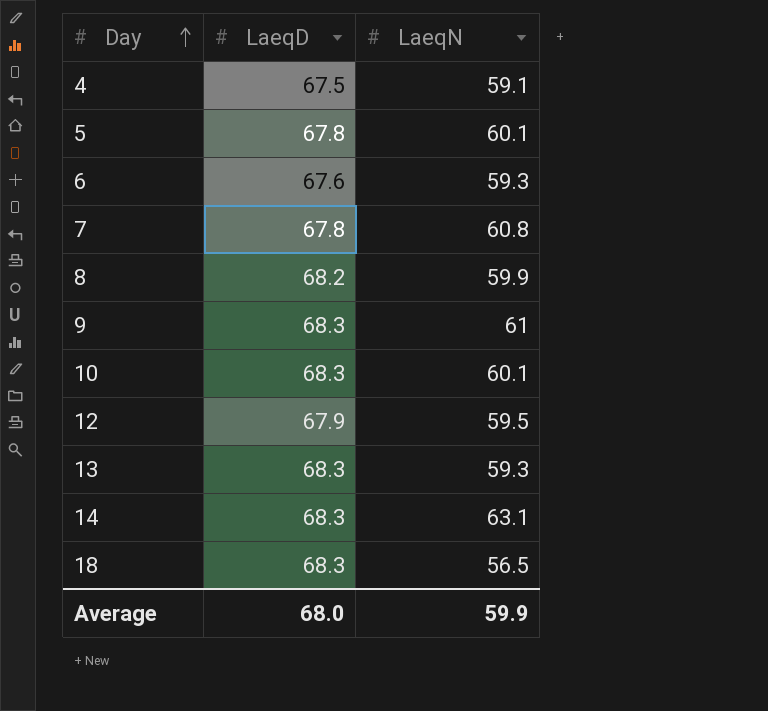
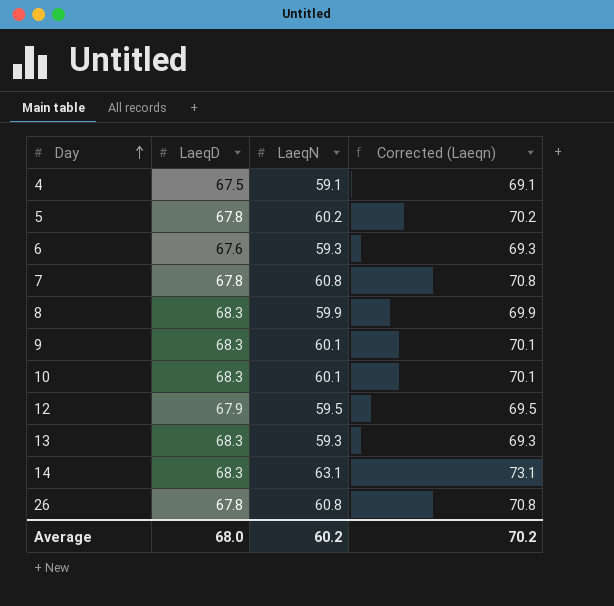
column Corrected (Laeqn) | formula: none -> [LaeqN] + 10
row 18: 68.3 | 56.5 -> none
5 | LaeqN: 60.1 -> 60.2
8 | LaeqD: 68.2 -> 68.3
9 | LaeqN: 61 -> 60.1
row 26: none -> 67.8 | 60.8 | 70.8
Average | LaeqN: 59.9 -> 60.2

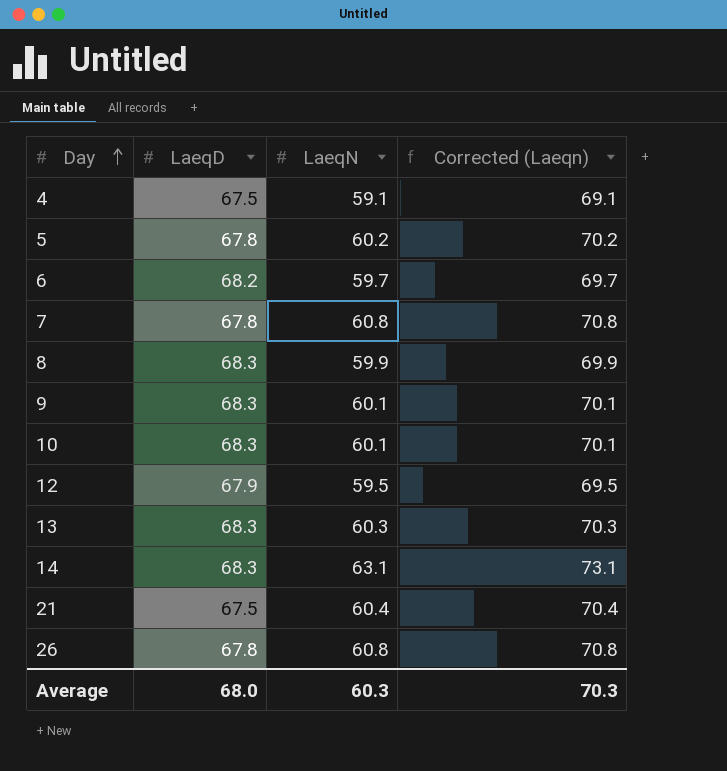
6 | LaeqD: 67.6 -> 68.2
6 | LaeqN: 59.3 -> 59.7
6 | Corrected (Laeqn): 69.3 -> 69.7
13 | LaeqN: 59.3 -> 60.3
13 | Corrected (Laeqn): 69.3 -> 70.3
row 21: none -> 67.5 | 60.4 | 70.4
Average | LaeqN: 60.2 -> 60.3
Average | Corrected (Laeqn): 70.2 -> 70.3

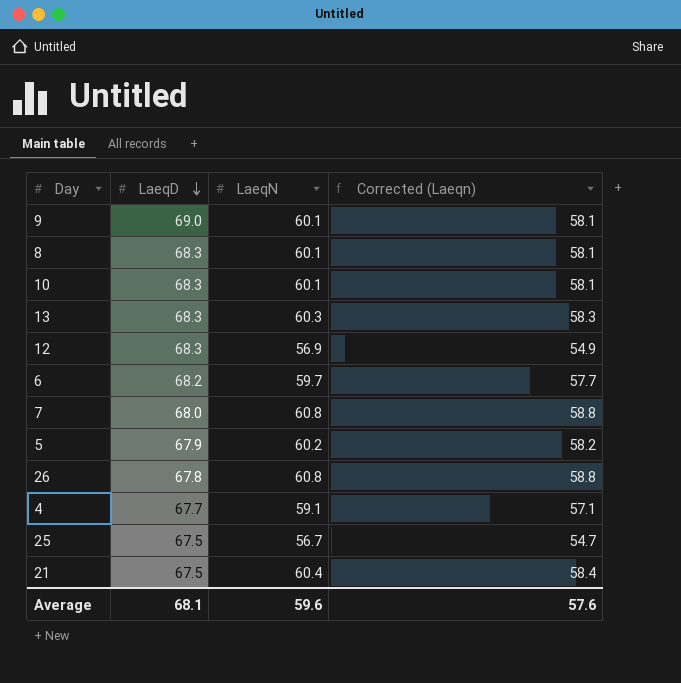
row order: Day ascending -> LaeqD descending
column Corrected (Laeqn) | formula: [LaeqN] + 10 -> [LaeqN] - 2
row 14: 68.3 | 63.1 | 73.1 -> none
9 | LaeqD: 68.3 -> 69.0
8 | LaeqN: 59.9 -> 60.1
12 | LaeqD: 67.9 -> 68.3
12 | LaeqN: 59.5 -> 56.9
7 | LaeqD: 67.8 -> 68.0
5 | LaeqD: 67.8 -> 67.9
4 | LaeqD: 67.5 -> 67.7
row 25: none -> 67.5 | 56.7 | 54.7
Average | LaeqD: 68.0 -> 68.1
Average | LaeqN: 60.3 -> 59.6
Average | Corrected (Laeqn): 70.3 -> 57.6

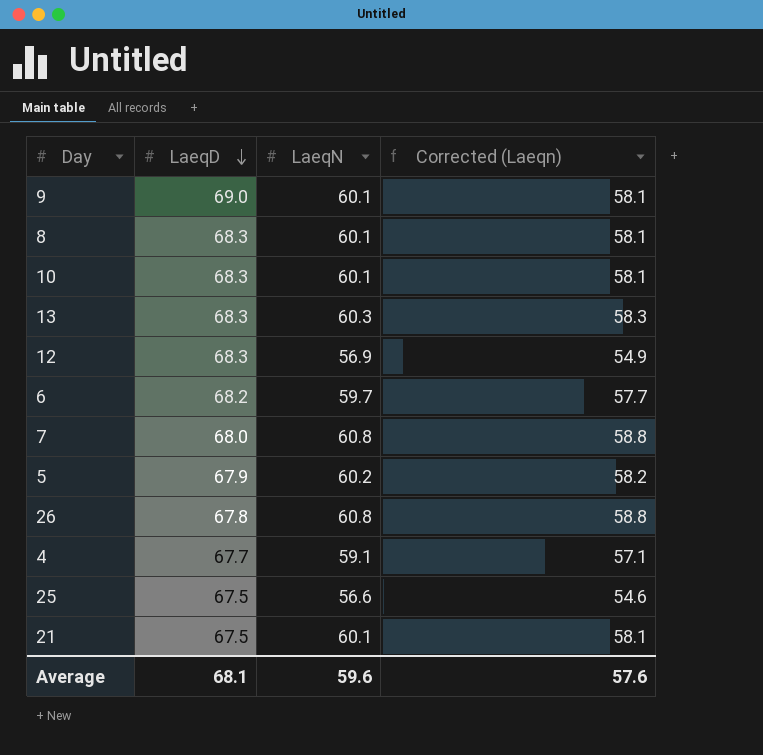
25 | LaeqN: 56.7 -> 56.6
25 | Corrected (Laeqn): 54.7 -> 54.6
21 | LaeqN: 60.4 -> 60.1
21 | Corrected (Laeqn): 58.4 -> 58.1

